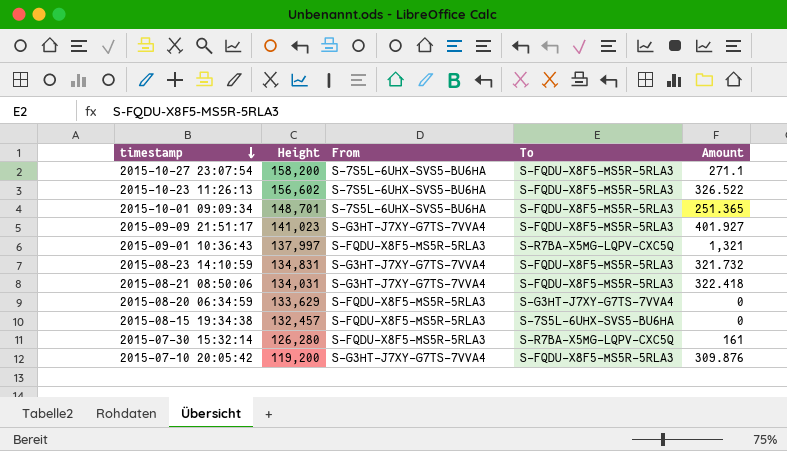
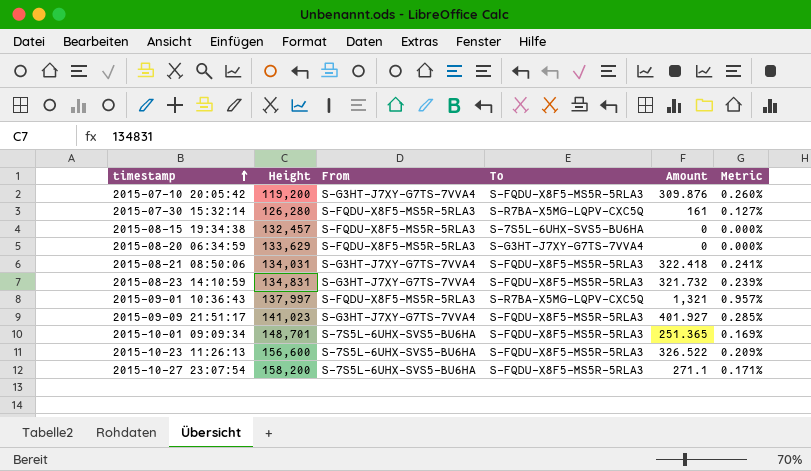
row order: timestamp descending -> timestamp ascending
column Metric | formula: none -> [Amount] / [Height]
2015-10-23 11:26:13 | Height: 156,602 -> 156,600

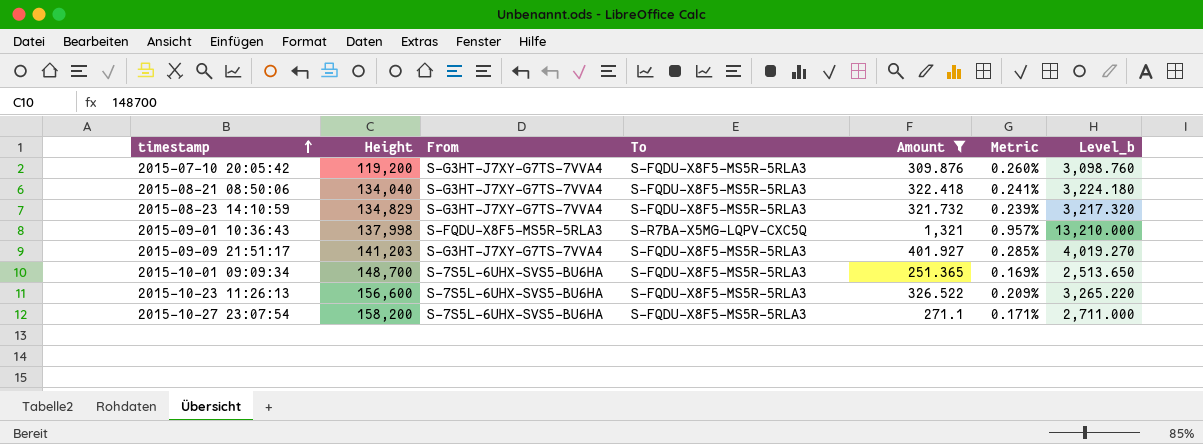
filter: none -> Amount >= 251.365
column Level_b | formula: none -> [Amount] * 10
2015-08-21 08:50:06 | Height: 134,031 -> 134,040
2015-08-23 14:10:59 | Height: 134,831 -> 134,829
2015-09-01 10:36:43 | Height: 137,997 -> 137,998
2015-09-09 21:51:17 | Height: 141,023 -> 141,203
2015-10-01 09:09:34 | Height: 148,701 -> 148,700

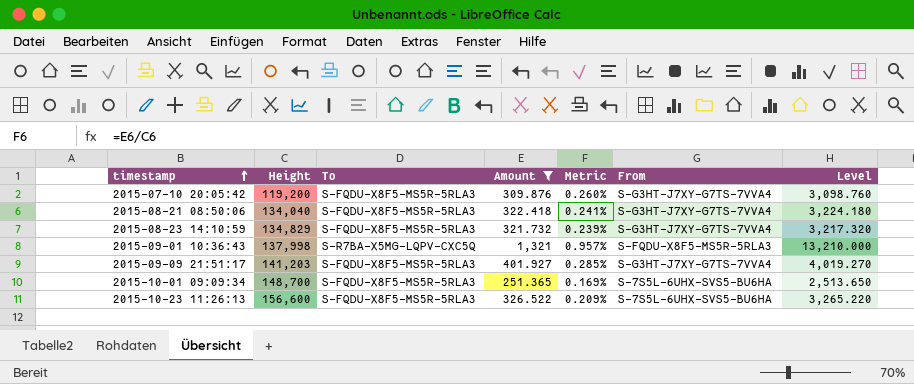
column From | position: 3 -> 6
column name: Level_b -> Level
row 2015-10-27 23:07:54: 158,200 | S-7S5L-6UHX-SVS5-BU6HA | S-FQDU-X8F5-MS5R-5RLA3 | 271.1 | 0.171% | 2,711.000 -> none

